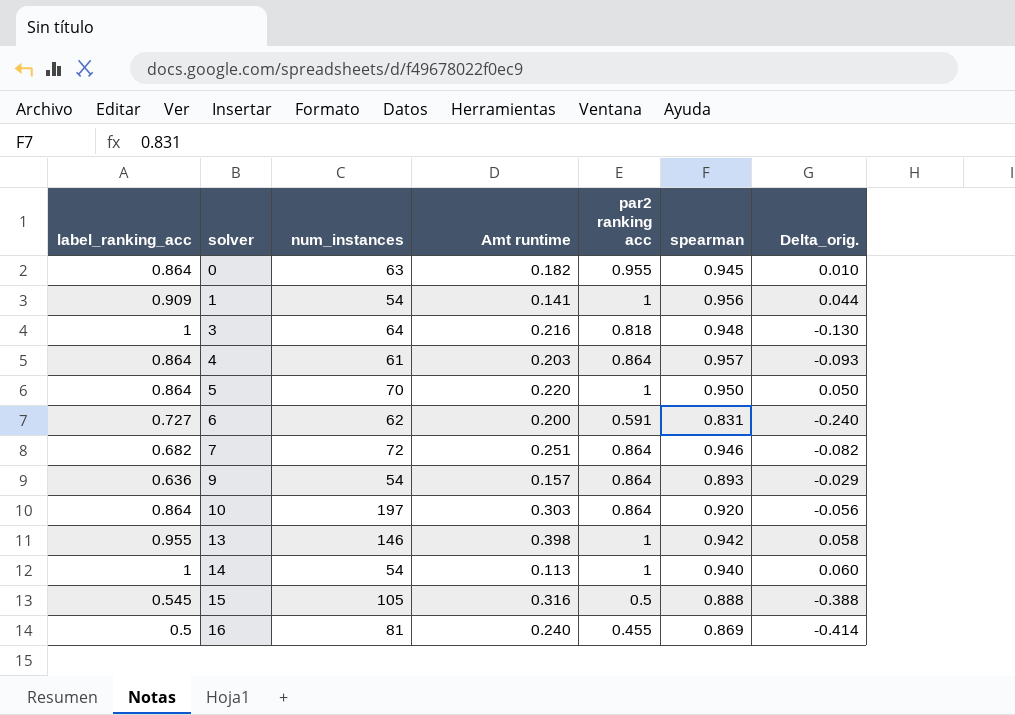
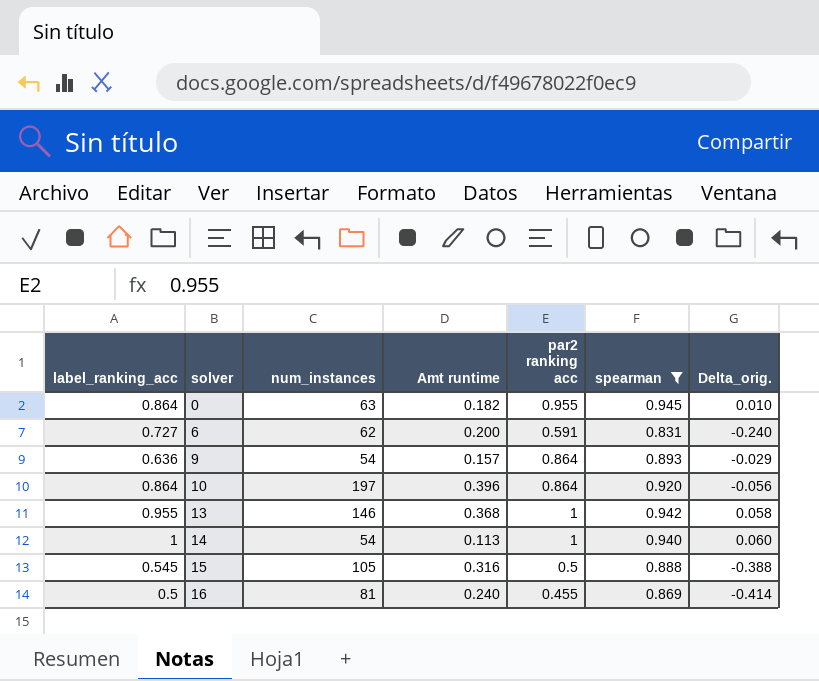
filter: none -> spearman <= 0.945
10 | Amt runtime: 0.303 -> 0.396
13 | Amt runtime: 0.398 -> 0.368

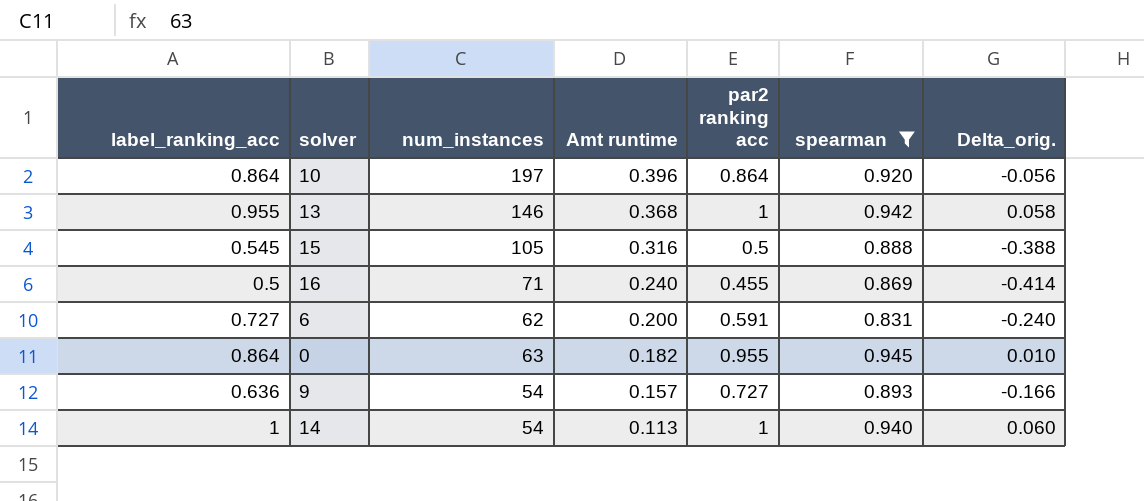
row order: solver ascending -> Amt runtime descending
16 | num_instances: 81 -> 71
9 | par2 ranking acc: 0.864 -> 0.727
9 | Delta_orig.: -0.029 -> -0.166

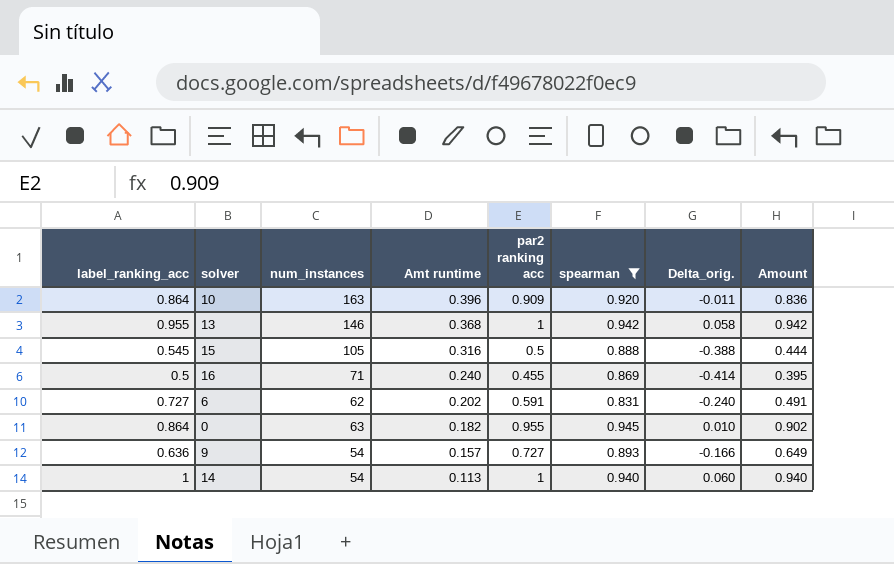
column Amount | formula: none -> [par2 ranking acc] * [spearman]
10 | num_instances: 197 -> 163
10 | par2 ranking acc: 0.864 -> 0.909
10 | Delta_orig.: -0.056 -> -0.011
6 | Amt runtime: 0.200 -> 0.202

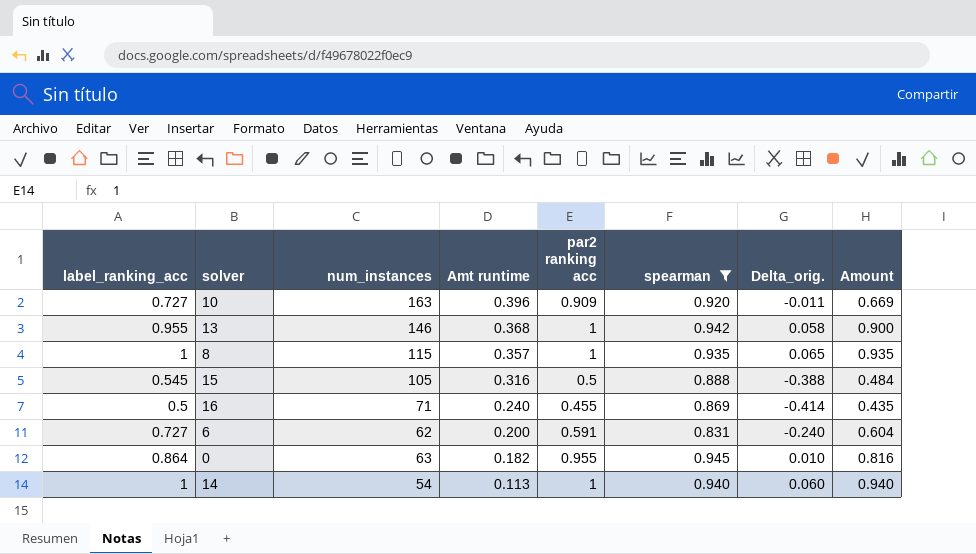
column Amount | formula: [par2 ranking acc] * [spearman] -> [label_ranking_acc] * [spearman]
row 9: 0.636 | 54 | 0.157 | 0.727 | 0.893 | -0.166 | 0.649 -> none
10 | label_ranking_acc: 0.864 -> 0.727
row 8: none -> 1 | 115 | 0.357 | 1 | 0.935 | 0.065 | 0.935
6 | Amt runtime: 0.202 -> 0.200

